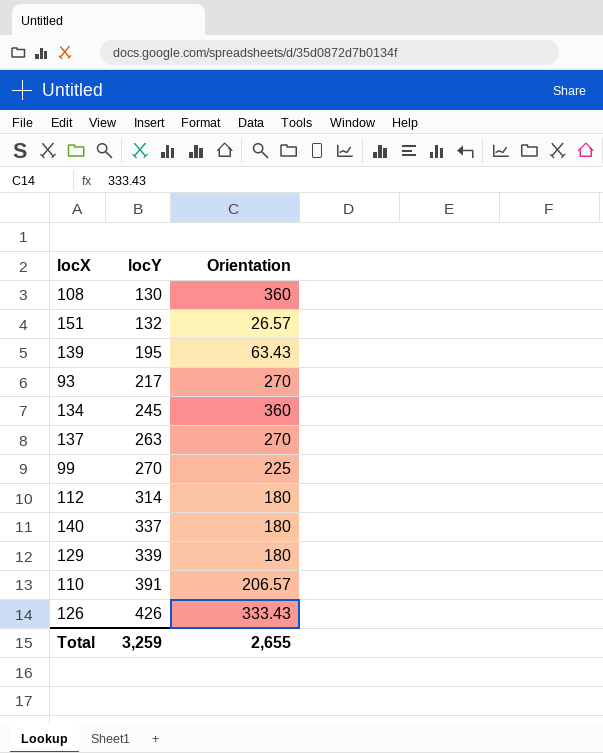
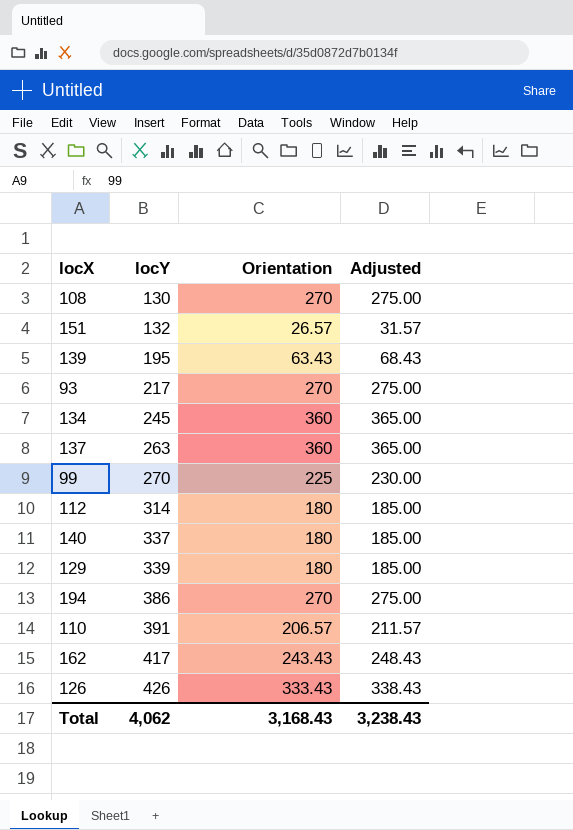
column Adjusted | formula: none -> [Orientation] + 5
108 | Orientation: 360 -> 270
137 | Orientation: 270 -> 360
row 194: none -> 386 | 270 | 275.00
row 162: none -> 417 | 243.43 | 248.43
Total | locY: 3,259 -> 4,062
Total | Orientation: 2,655 -> 3,168.43

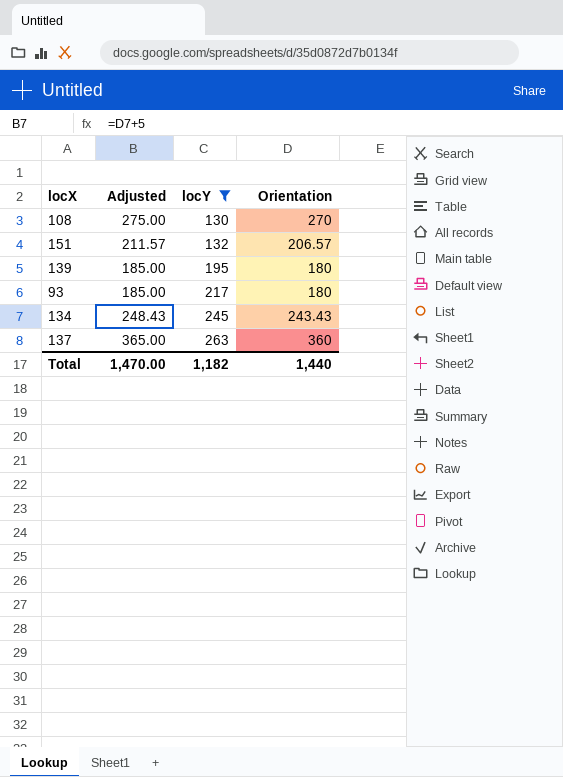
filter: none -> locY <= 263
column Adjusted | position: 4 -> 2
151 | Adjusted: 31.57 -> 211.57
151 | Orientation: 26.57 -> 206.57
139 | Adjusted: 68.43 -> 185.00
139 | Orientation: 63.43 -> 180
93 | Adjusted: 275.00 -> 185.00
93 | Orientation: 270 -> 180
134 | Adjusted: 365.00 -> 248.43
134 | Orientation: 360 -> 243.43
Total | Adjusted: 3,238.43 -> 1,470.00
Total | locY: 4,062 -> 1,182
Total | Orientation: 3,168.43 -> 1,440

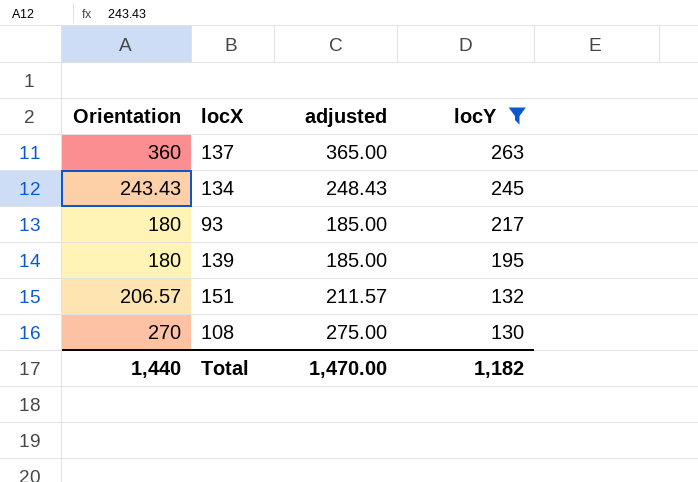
row order: locY ascending -> locY descending
column Orientation | position: 4 -> 1
column name: Adjusted -> adjusted

